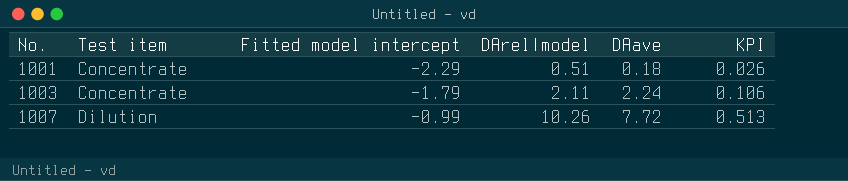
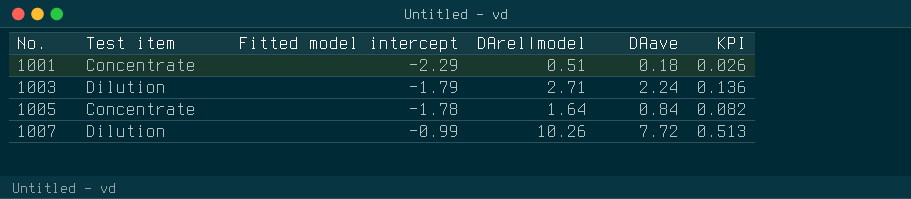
1003 | Test item: Concentrate -> Dilution
1003 | DArel|model: 2.11 -> 2.71
1003 | KPI: 0.106 -> 0.136
row 1005: none -> Concentrate | -1.78 | 1.64 | 0.84 | 0.082

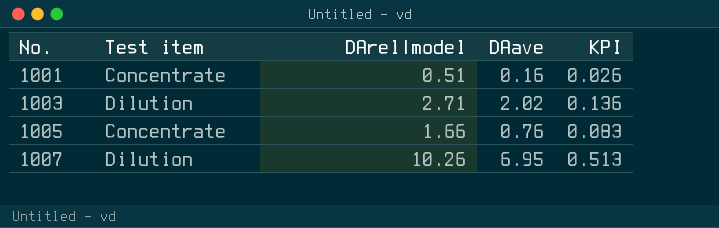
column Fitted model intercept | position: 3 -> none
1001 | DAave: 0.18 -> 0.16
1003 | DAave: 2.24 -> 2.02
1005 | DArel|model: 1.64 -> 1.66
1005 | DAave: 0.84 -> 0.76
1005 | KPI: 0.082 -> 0.083
1007 | DAave: 7.72 -> 6.95

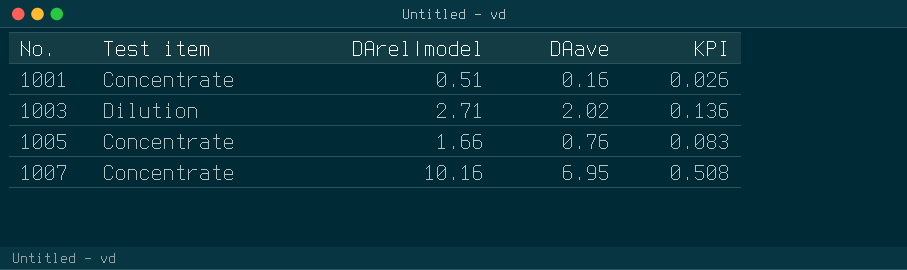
1007 | Test item: Dilution -> Concentrate
1007 | DArel|model: 10.26 -> 10.16
1007 | KPI: 0.513 -> 0.508

